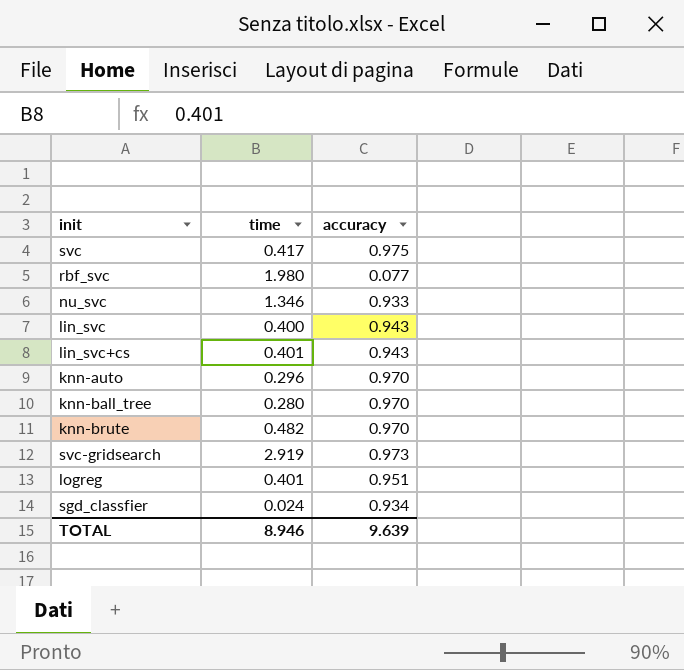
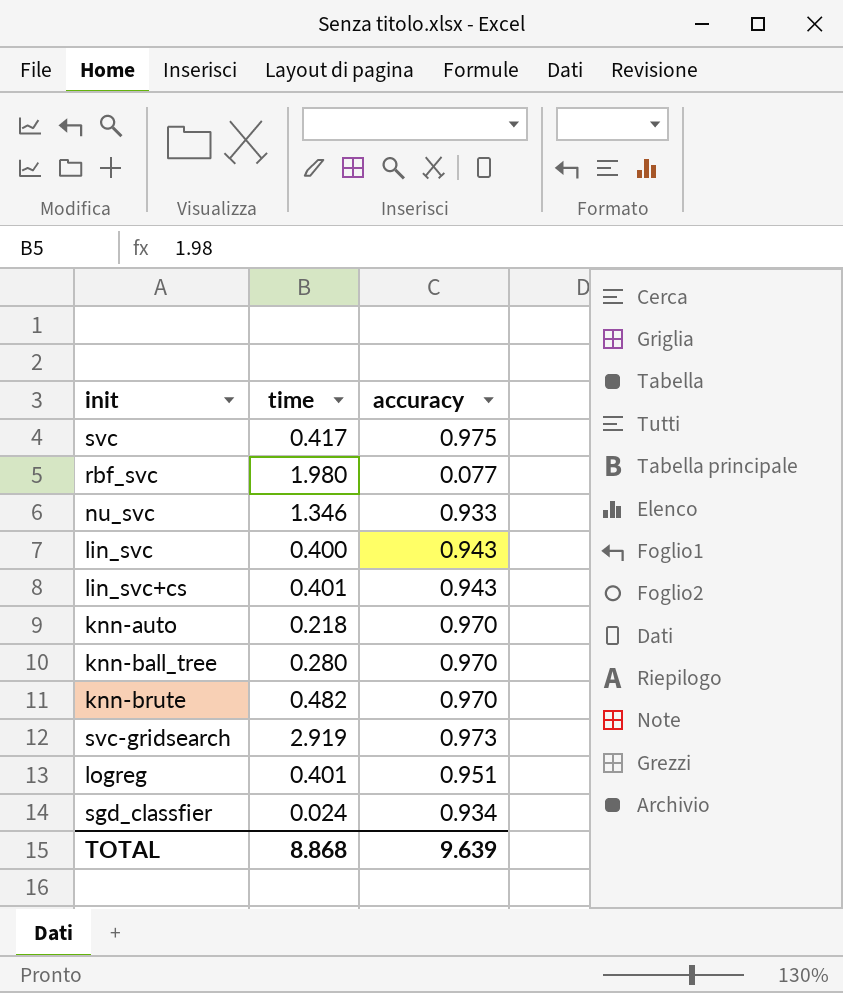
knn-auto | time: 0.296 -> 0.218
TOTAL | time: 8.946 -> 8.868

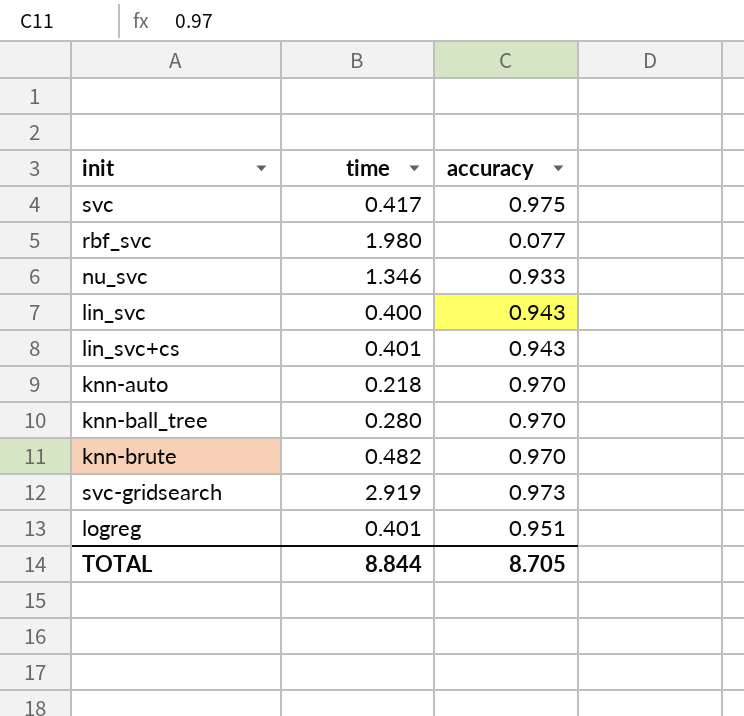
row sgd_classfier: 0.024 | 0.934 -> none
TOTAL | time: 8.868 -> 8.844
TOTAL | accuracy: 9.639 -> 8.705

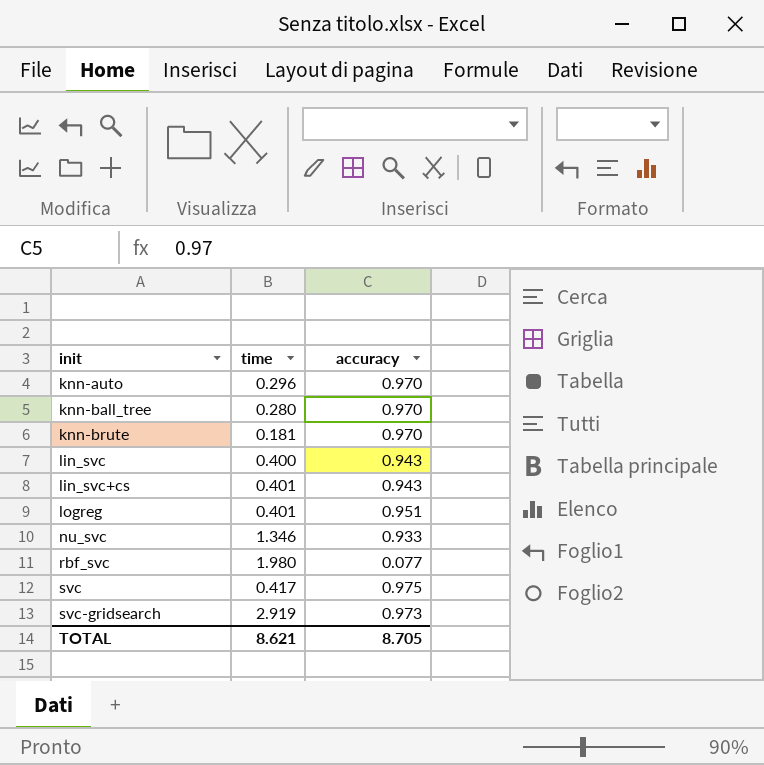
row order: none -> init ascending
knn-auto | time: 0.218 -> 0.296
knn-brute | time: 0.482 -> 0.181
TOTAL | time: 8.844 -> 8.621

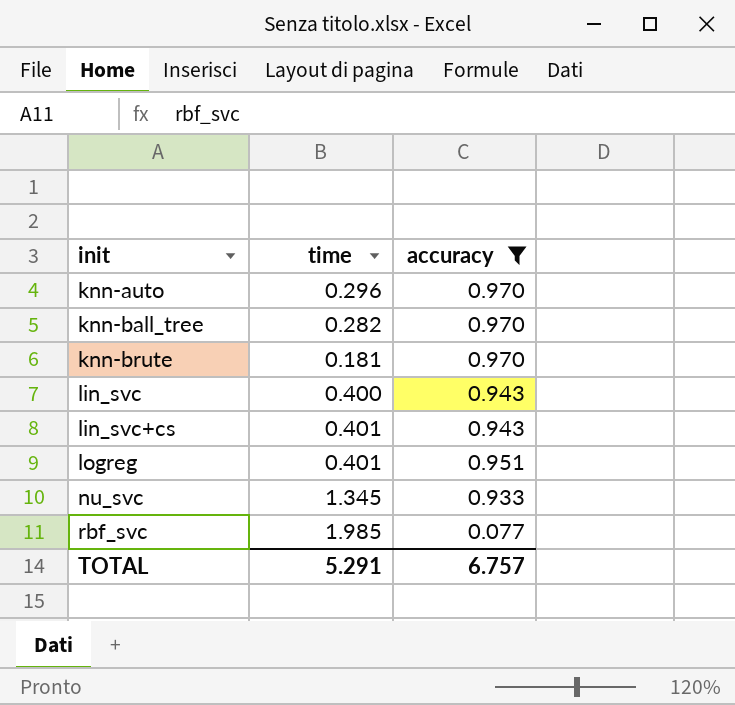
filter: none -> accuracy <= 0.970
knn-ball_tree | time: 0.280 -> 0.282
nu_svc | time: 1.346 -> 1.345
rbf_svc | time: 1.980 -> 1.985
TOTAL | time: 8.621 -> 5.291
TOTAL | accuracy: 8.705 -> 6.757

